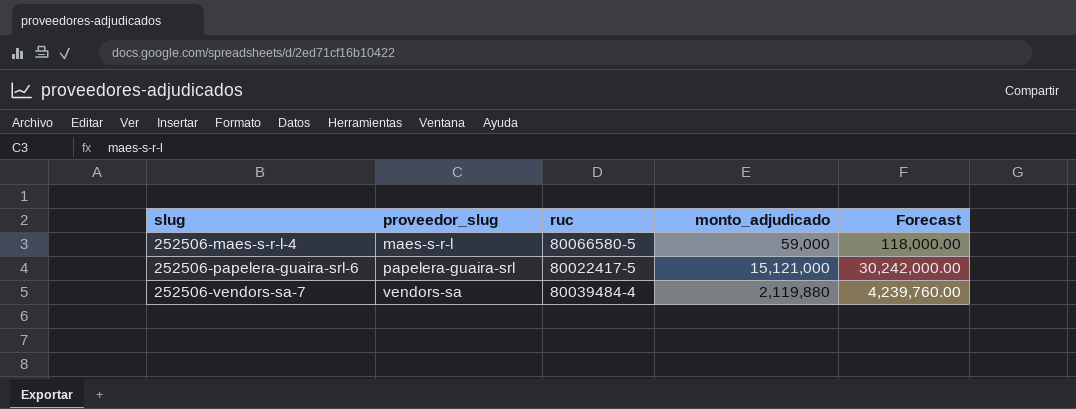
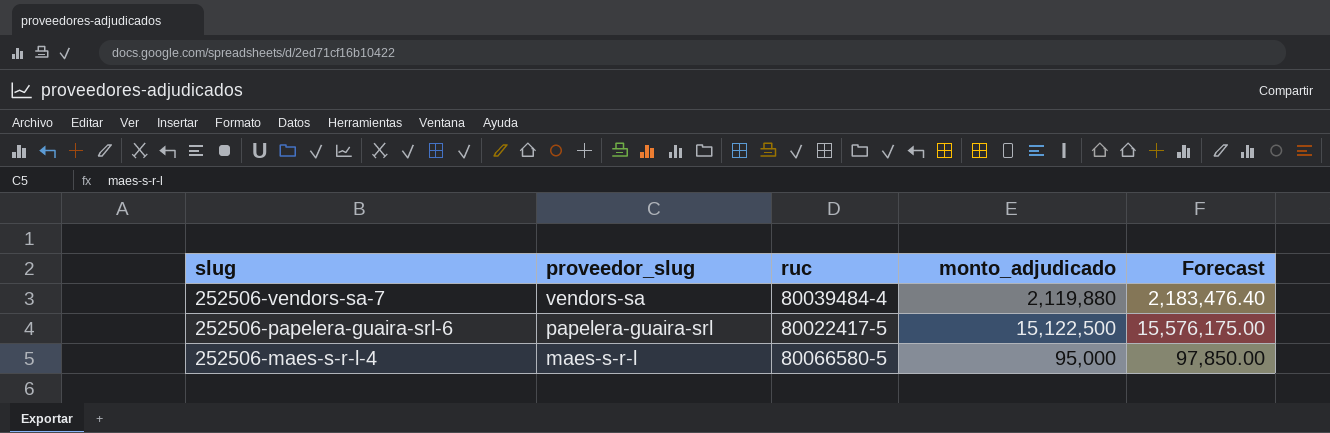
row order: slug ascending -> slug descending
column Forecast | formula: [monto_adjudicado] * 2 -> [monto_adjudicado] * 1.03
252506-papelera-guaira-srl-6 | monto_adjudicado: 15,121,000 -> 15,122,500
252506-maes-s-r-l-4 | monto_adjudicado: 59,000 -> 95,000

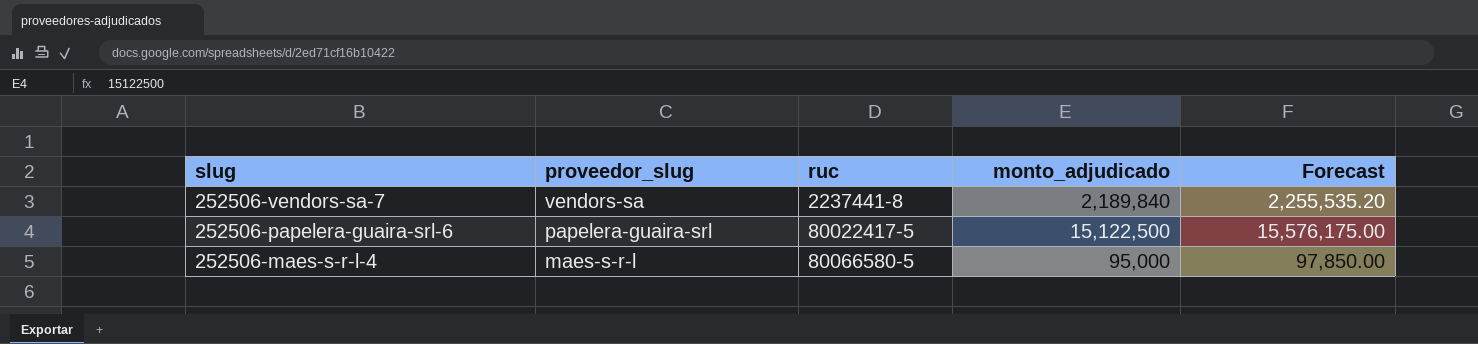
252506-vendors-sa-7 | ruc: 80039484-4 -> 2237441-8
252506-vendors-sa-7 | monto_adjudicado: 2,119,880 -> 2,189,840
252506-vendors-sa-7 | Forecast: 2,183,476.40 -> 2,255,535.20

